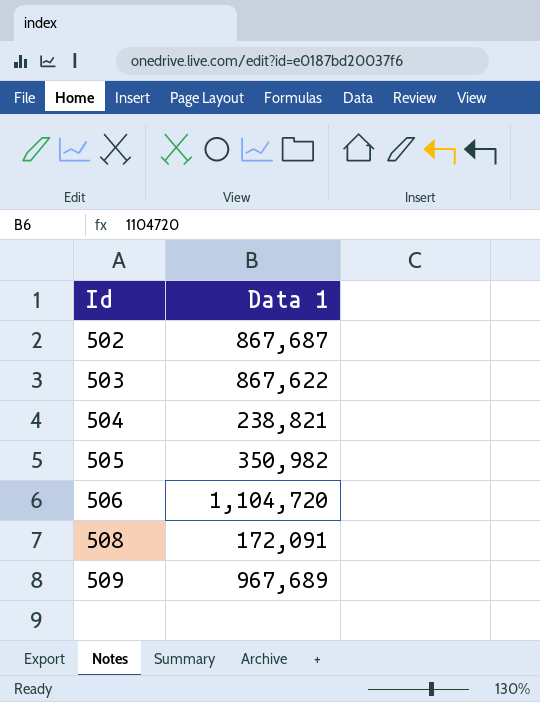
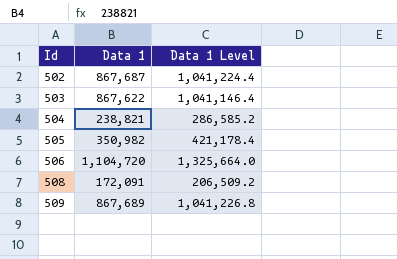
column Data 1 Level | formula: none -> [Data 1] * 1.2
509 | Data 1: 967,689 -> 867,689

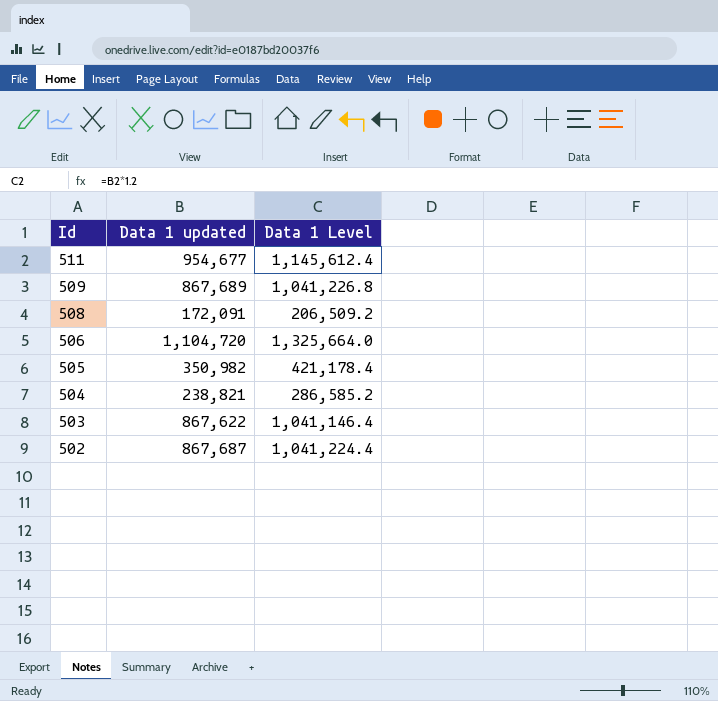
row order: Id ascending -> Id descending
column name: Data 1 -> Data 1 updated
row 511: none -> 954,677 | 1,145,612.4

